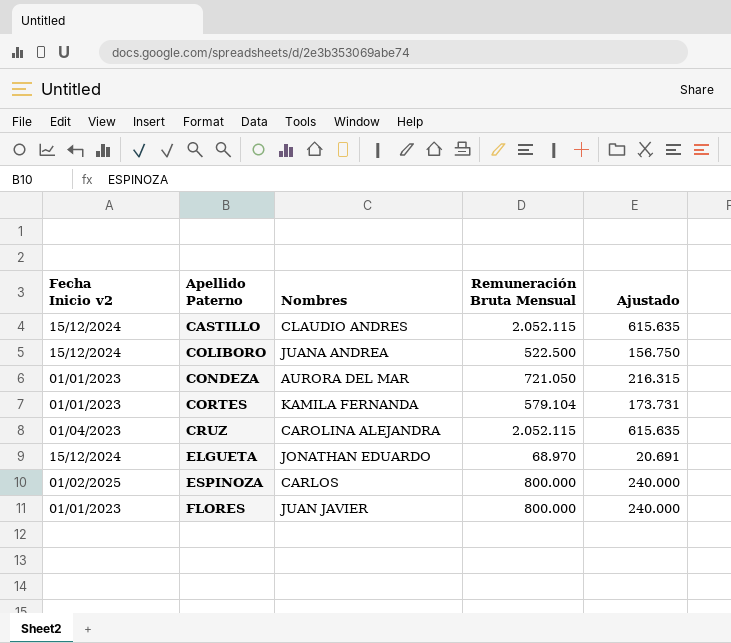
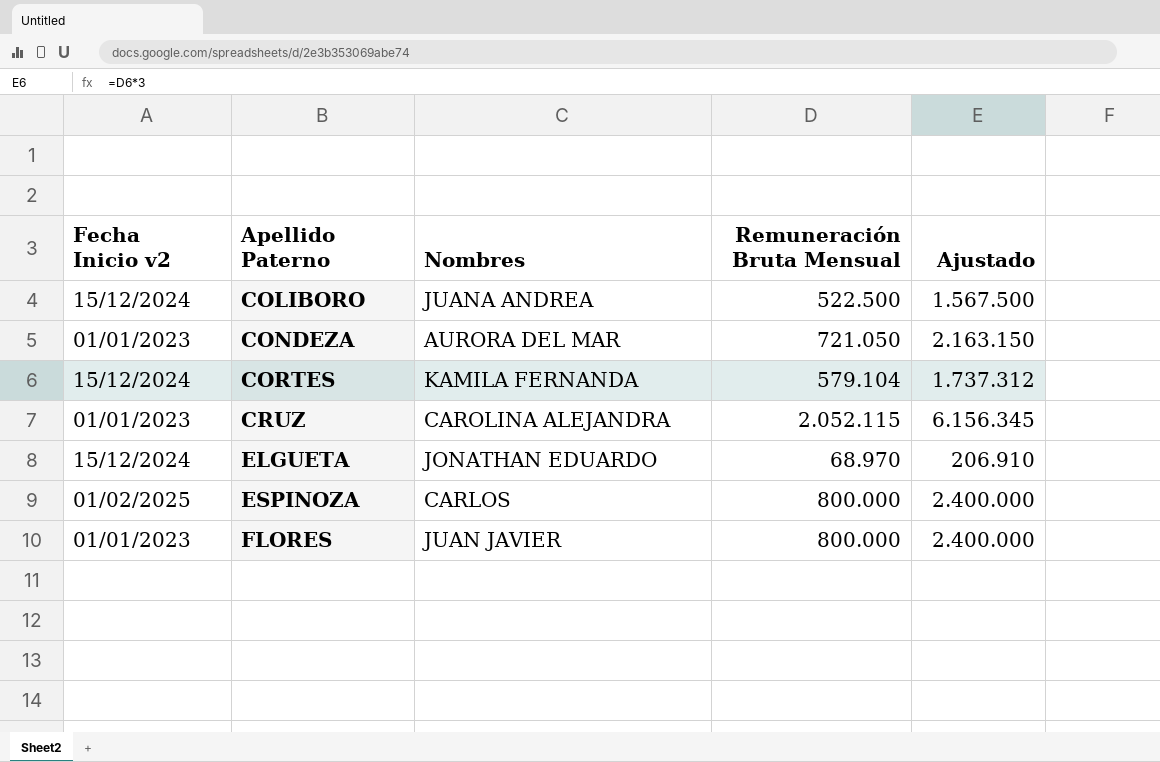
column Ajustado | formula: [Remuneración Bruta Mensual] * 0,3 -> [Remuneración Bruta Mensual] * 3
row CASTILLO: 15/12/2024 | CLAUDIO ANDRES | 2.052.115 | 615.635 -> none
CORTES | Fecha Inicio v2: 01/01/2023 -> 15/12/2024
CRUZ | Fecha Inicio v2: 01/04/2023 -> 01/01/2023

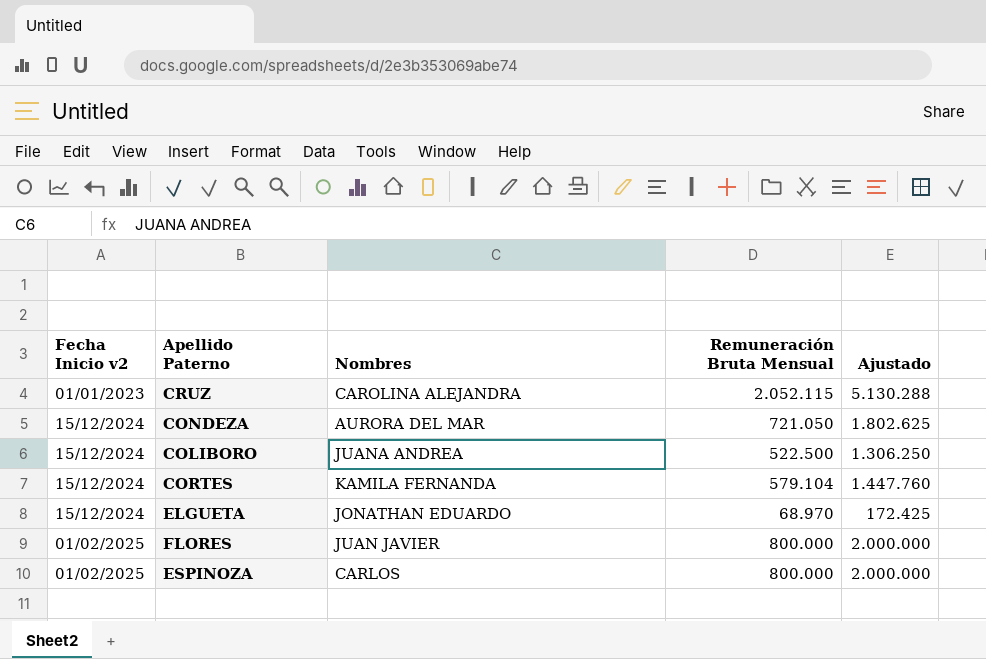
row order: Apellido Paterno ascending -> Fecha Inicio v2 ascending
column Ajustado | formula: [Remuneración Bruta Mensual] * 3 -> [Remuneración Bruta Mensual] * 2,5
CONDEZA | Fecha Inicio v2: 01/01/2023 -> 15/12/2024
FLORES | Fecha Inicio v2: 01/01/2023 -> 01/02/2025

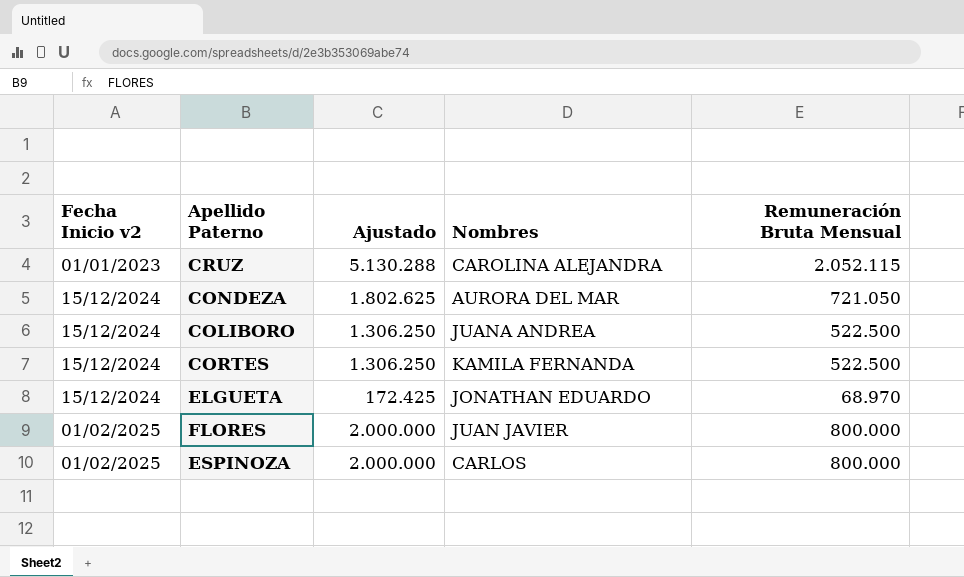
column Ajustado | position: 5 -> 3
CORTES | Ajustado: 1.447.760 -> 1.306.250
CORTES | Remuneración Bruta Mensual: 579.104 -> 522.500

